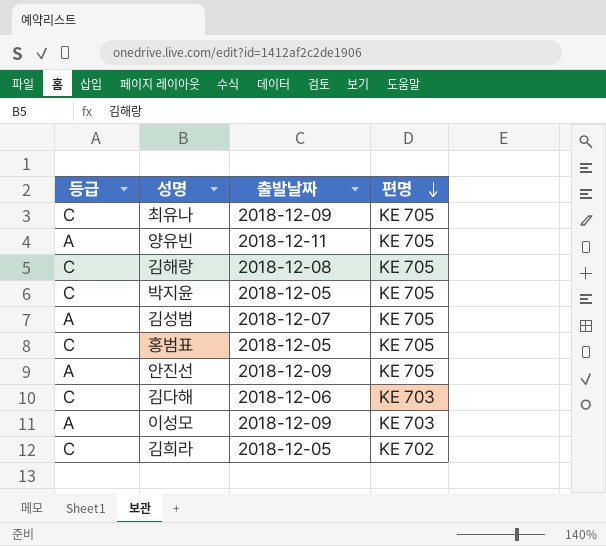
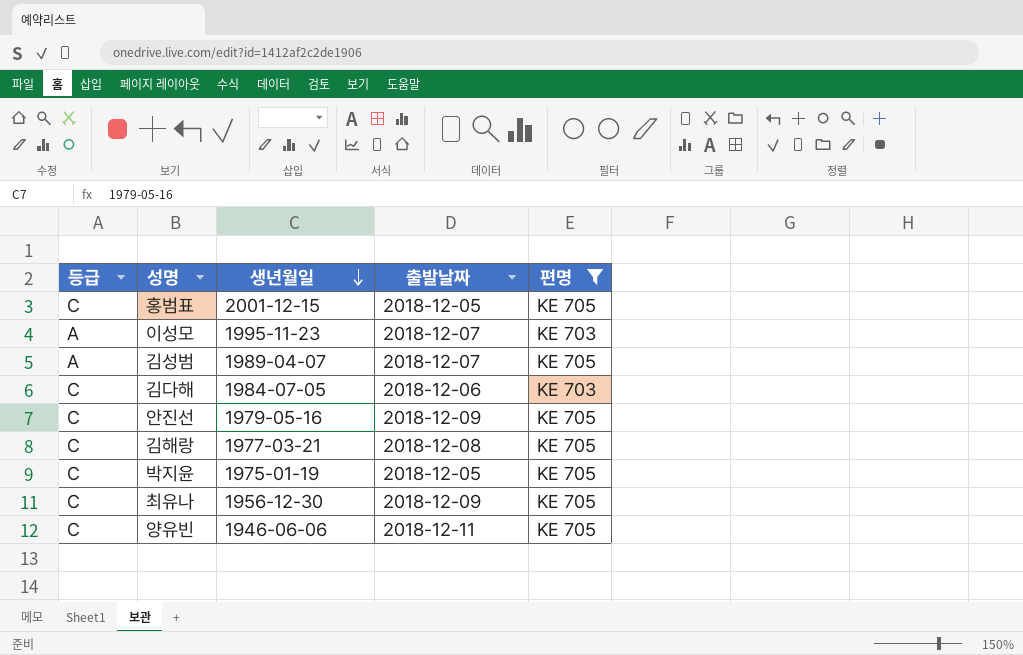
filter: none -> 편명 != KE 702
row order: 편명 descending -> 생년월일 descending
column 생년월일 | position: none -> 3
이성모 | 출발날짜: 2018-12-09 -> 2018-12-07
안진선 | 등급: A -> C
양유빈 | 등급: A -> C

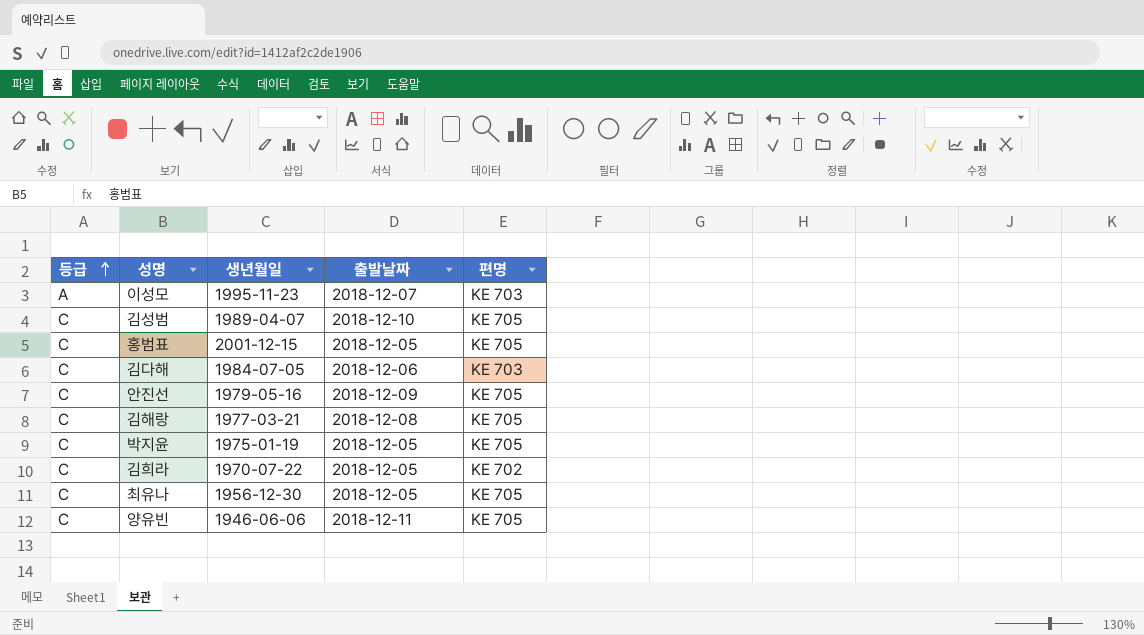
filter: 편명 != KE 702 -> none
row order: 생년월일 descending -> 등급 ascending
김성범 | 등급: A -> C
김성범 | 출발날짜: 2018-12-07 -> 2018-12-10
최유나 | 출발날짜: 2018-12-09 -> 2018-12-05

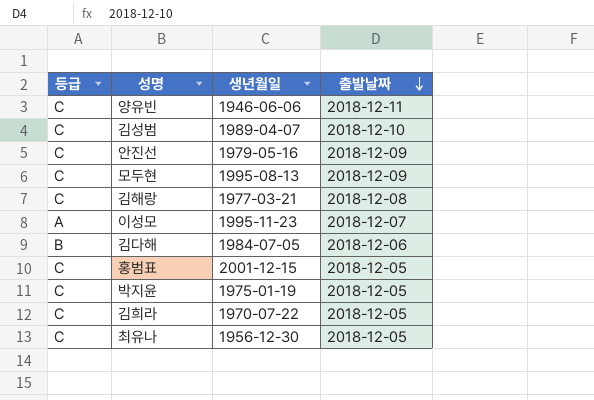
row order: 등급 ascending -> 출발날짜 descending
column 편명 | position: 5 -> none
row 모두현: none -> C | 1995-08-13 | 2018-12-09
김다해 | 등급: C -> B

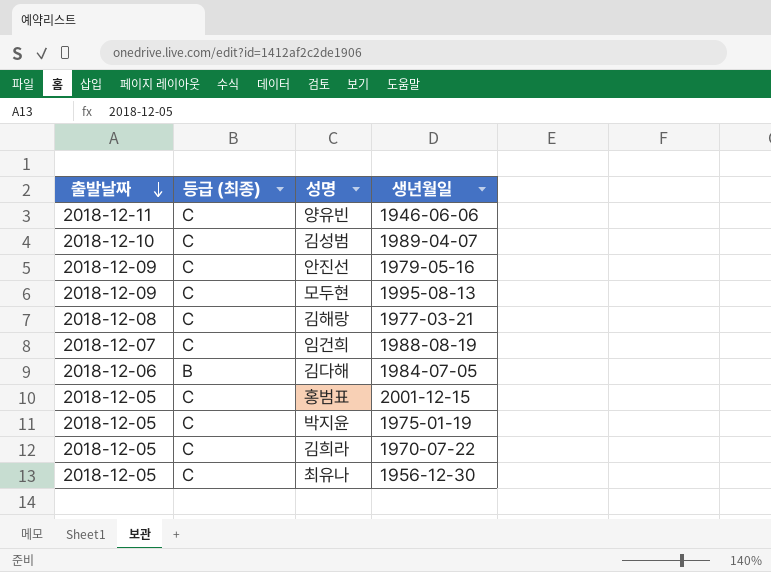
column 출발날짜 | position: 4 -> 1
column name: 등급 -> 등급 (최종)
row 이성모: A | 1995-11-23 | 2018-12-07 -> none
row 임건희: none -> 2018-12-07 | C | 1988-08-19

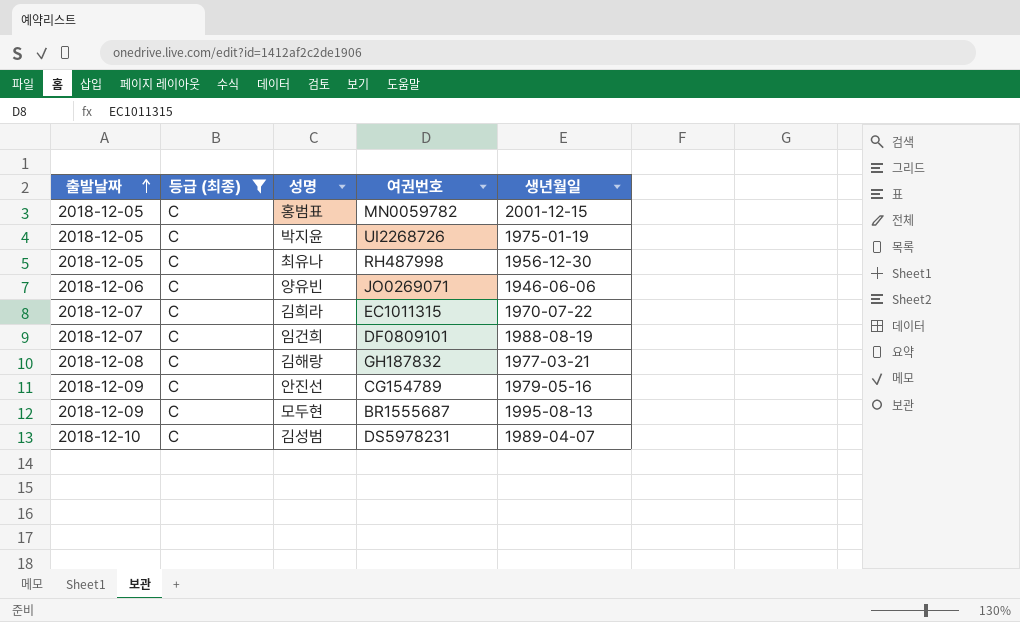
filter: none -> 등급 (최종) = C
row order: 출발날짜 descending -> 출발날짜 ascending
column 여권번호 | position: none -> 4
양유빈 | 출발날짜: 2018-12-11 -> 2018-12-06
김희라 | 출발날짜: 2018-12-05 -> 2018-12-07

